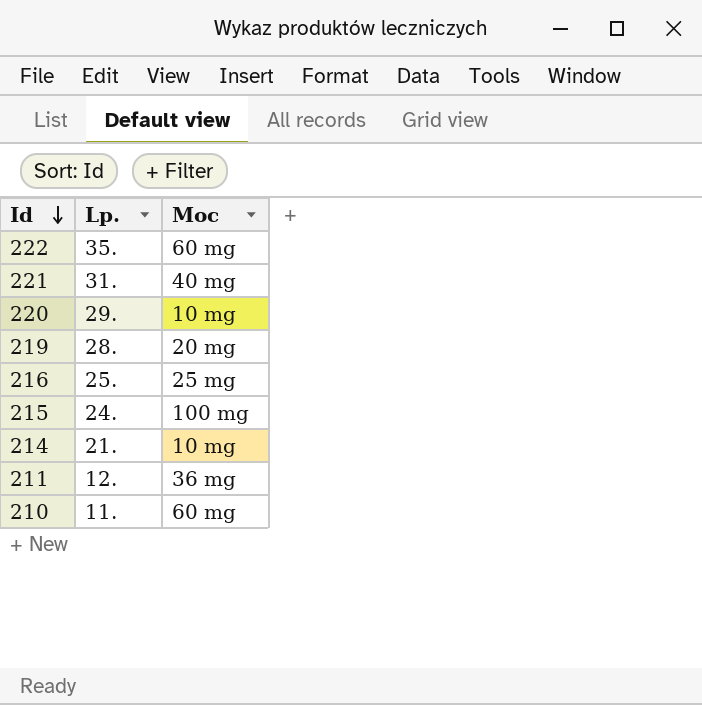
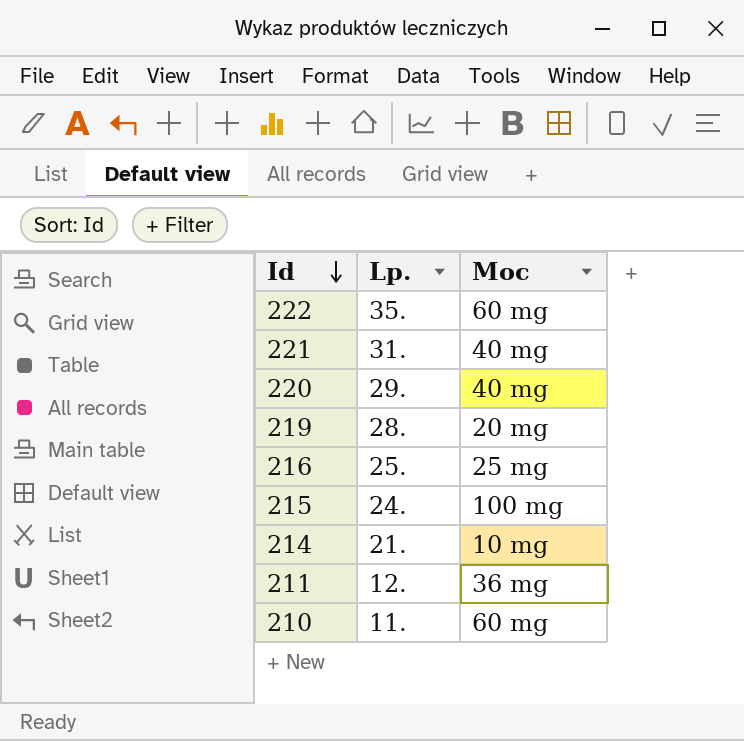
220 | Moc: 10 mg -> 40 mg

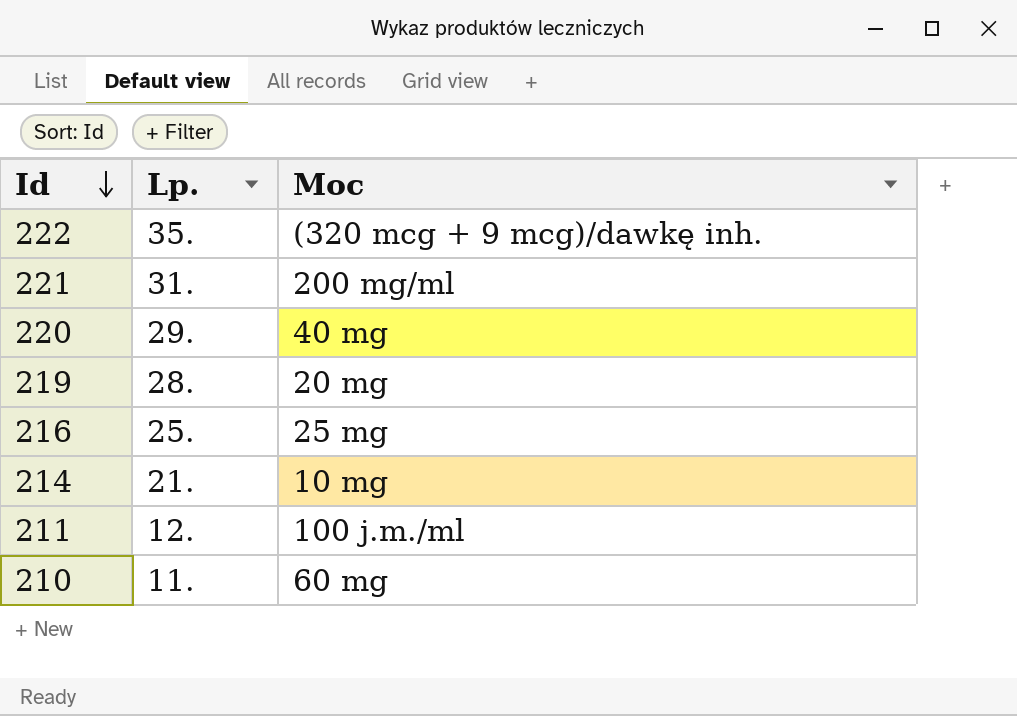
row 215: 24. | 100 mg -> none
222 | Moc: 60 mg -> (320 mcg + 9 mcg)/dawkę inh.
221 | Moc: 40 mg -> 200 mg/ml
211 | Moc: 36 mg -> 100 j.m./ml

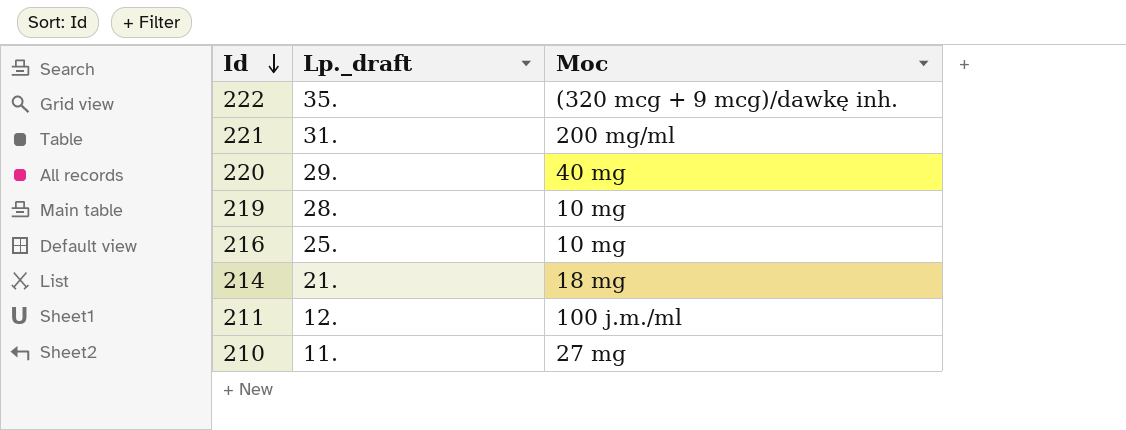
column name: Lp. -> Lp._draft
219 | Moc: 20 mg -> 10 mg
216 | Moc: 25 mg -> 10 mg
214 | Moc: 10 mg -> 18 mg
210 | Moc: 60 mg -> 27 mg

